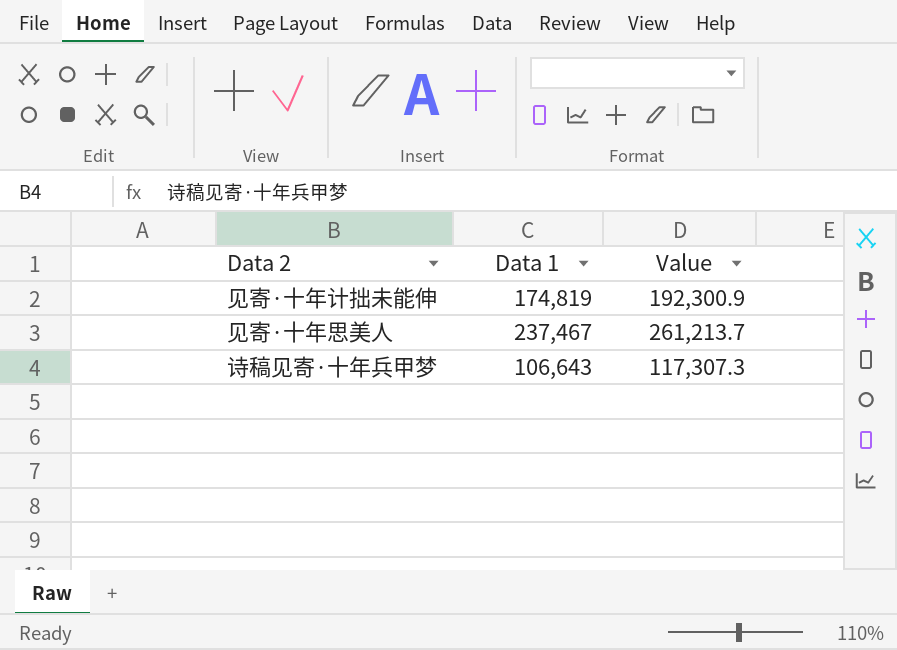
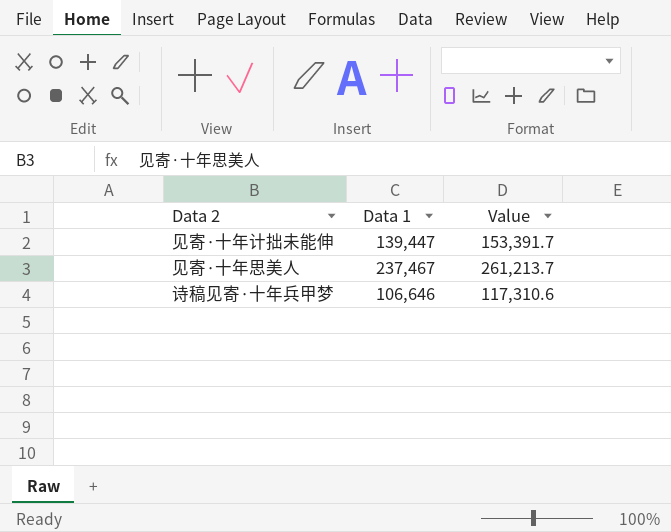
见寄·十年计拙未能伸 | Data 1: 174,819 -> 139,447
见寄·十年计拙未能伸 | Value: 192,300.9 -> 153,391.7
诗稿见寄·十年兵甲梦 | Data 1: 106,643 -> 106,646
诗稿见寄·十年兵甲梦 | Value: 117,307.3 -> 117,310.6

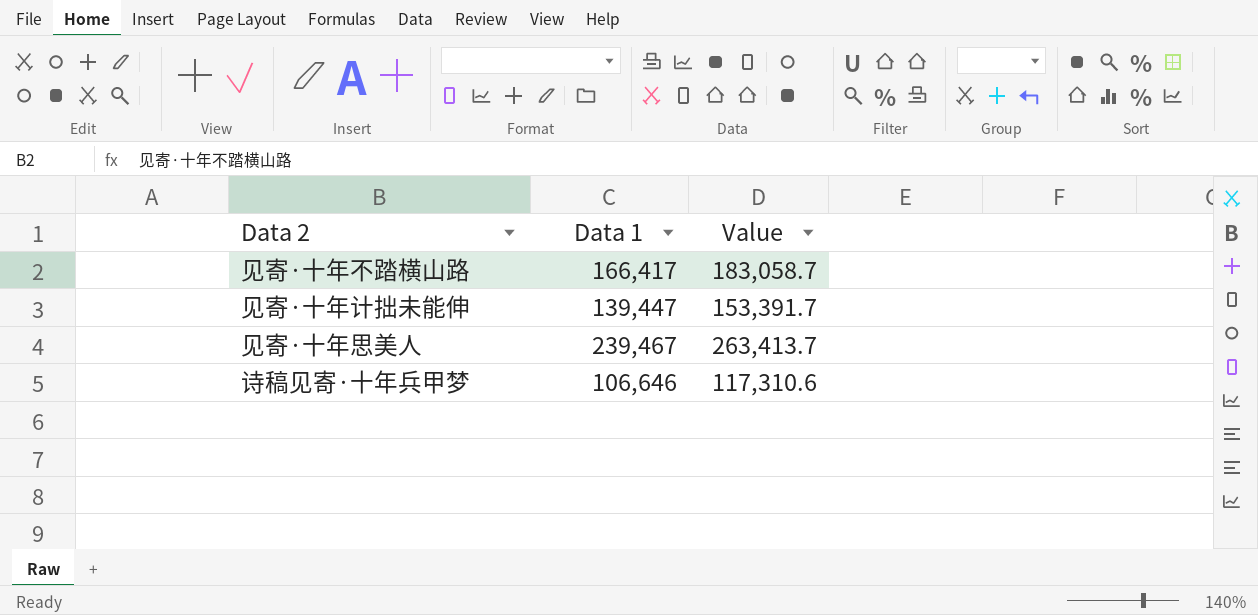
row 见寄·十年不踏横山路: none -> 166,417 | 183,058.7
见寄·十年思美人 | Data 1: 237,467 -> 239,467
见寄·十年思美人 | Value: 261,213.7 -> 263,413.7

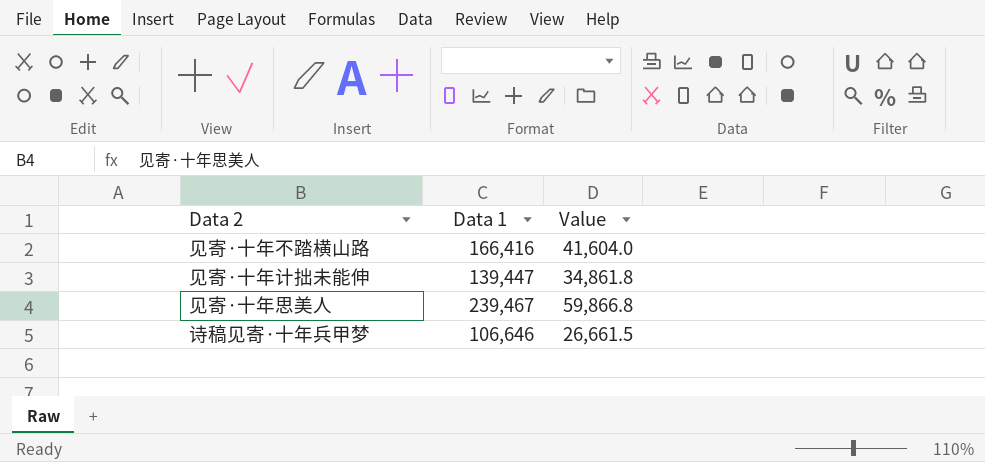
column Value | formula: [Data 1] * 1.1 -> [Data 1] * 0.25
见寄·十年不踏横山路 | Data 1: 166,417 -> 166,416

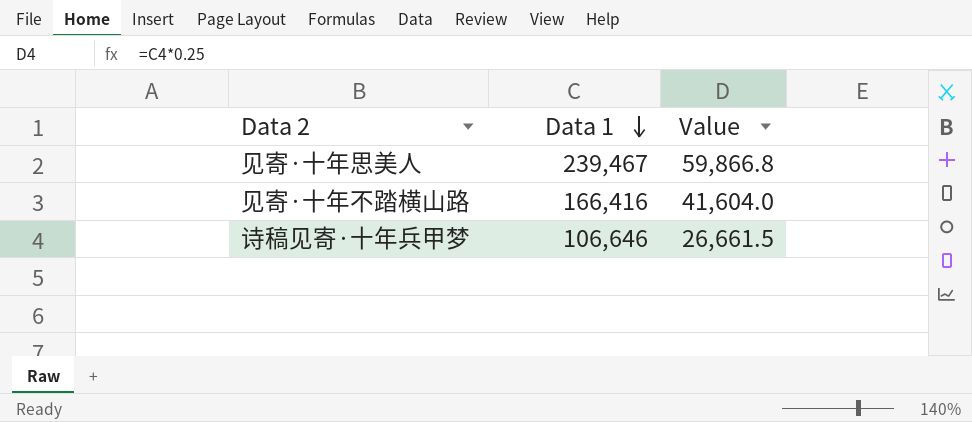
row order: none -> Data 1 descending
row 见寄·十年计拙未能伸: 139,447 | 34,861.8 -> none

